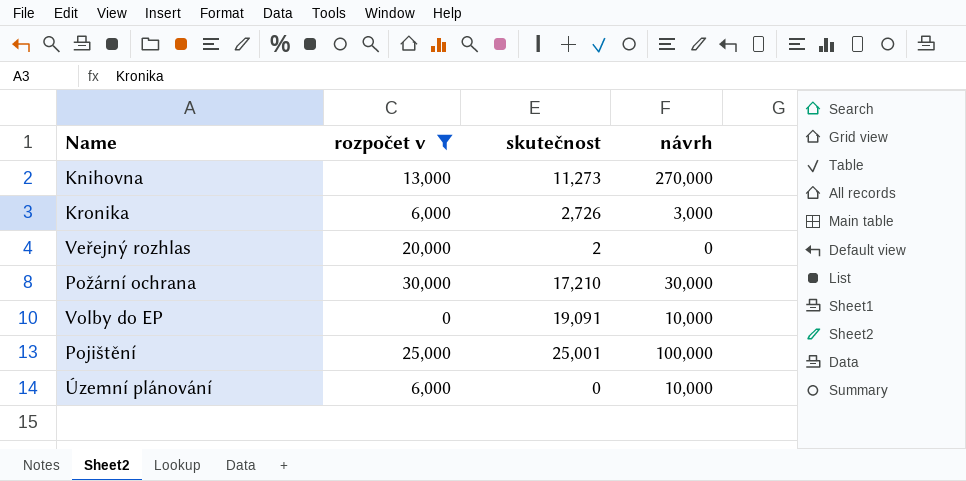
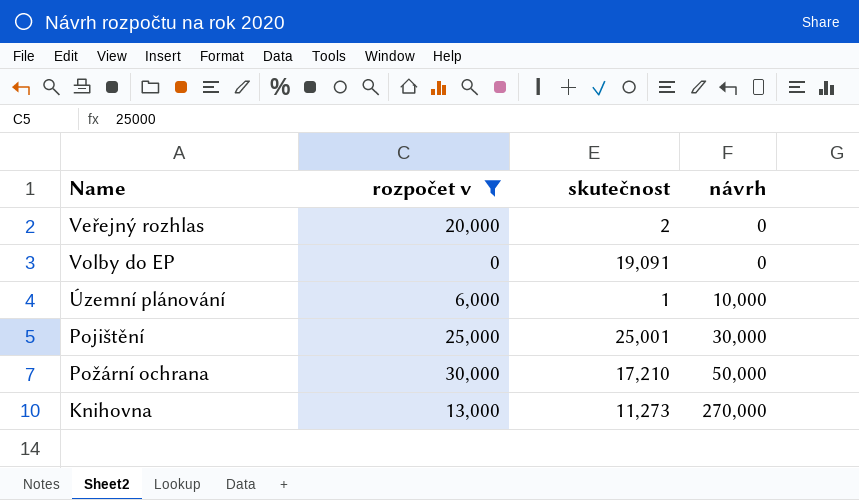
row order: none -> návrh ascending
row Kronika: 6,000 | 2,726 | 3,000 -> none
Volby do EP | návrh: 10,000 -> 0
Územní plánování | skutečnost: 0 -> 1
Pojištění | návrh: 100,000 -> 30,000
Požární ochrana | návrh: 30,000 -> 50,000

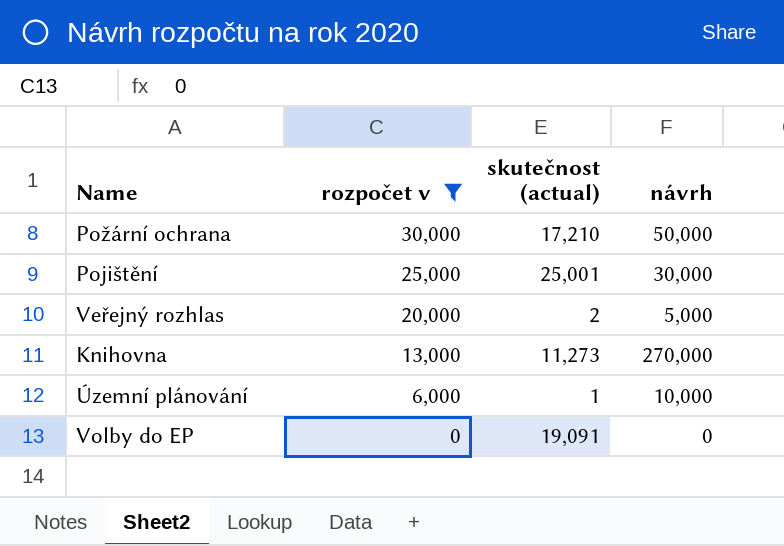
row order: návrh ascending -> rozpočet v descending
column name: skutečnost -> skutečnost (actual)
Veřejný rozhlas | návrh: 0 -> 5,000

